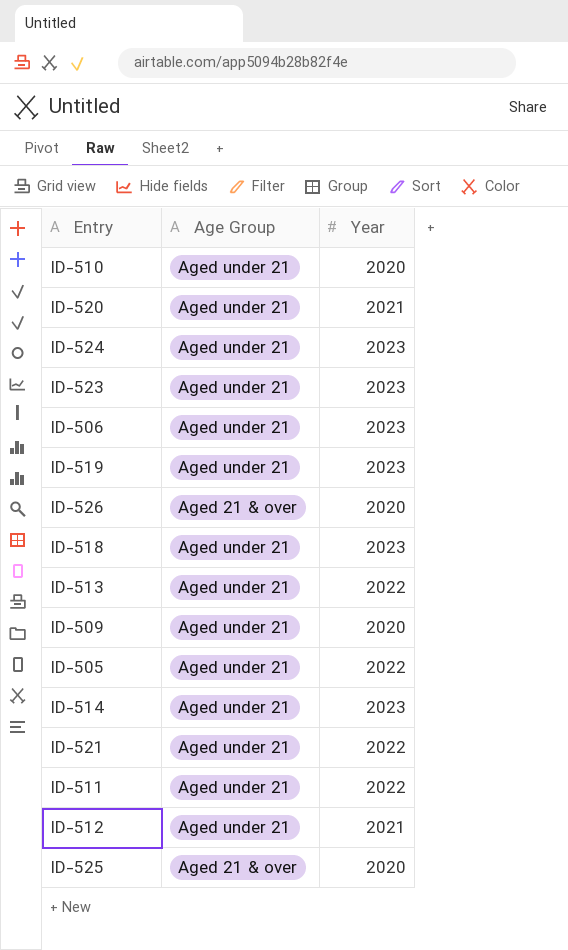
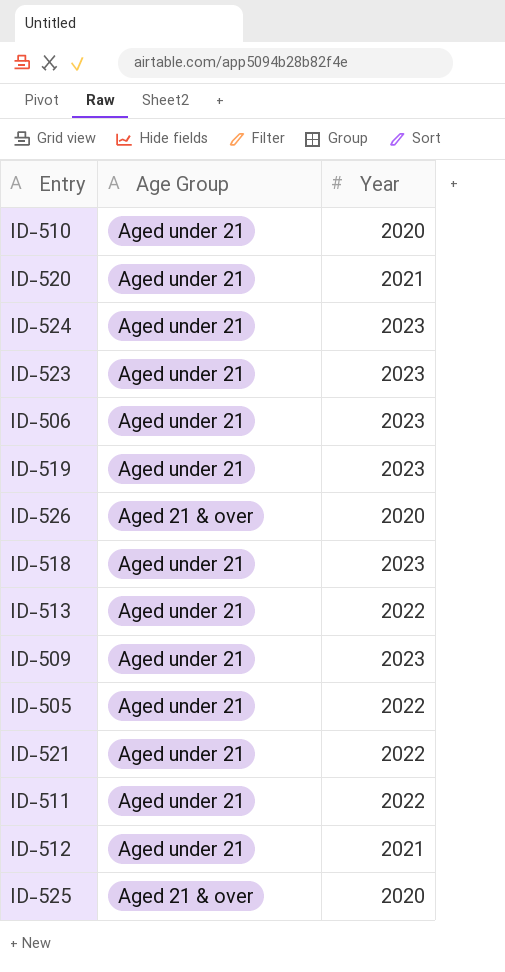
row ID-514: Aged under 21 | 2023 -> none
ID-509 | Year: 2020 -> 2023

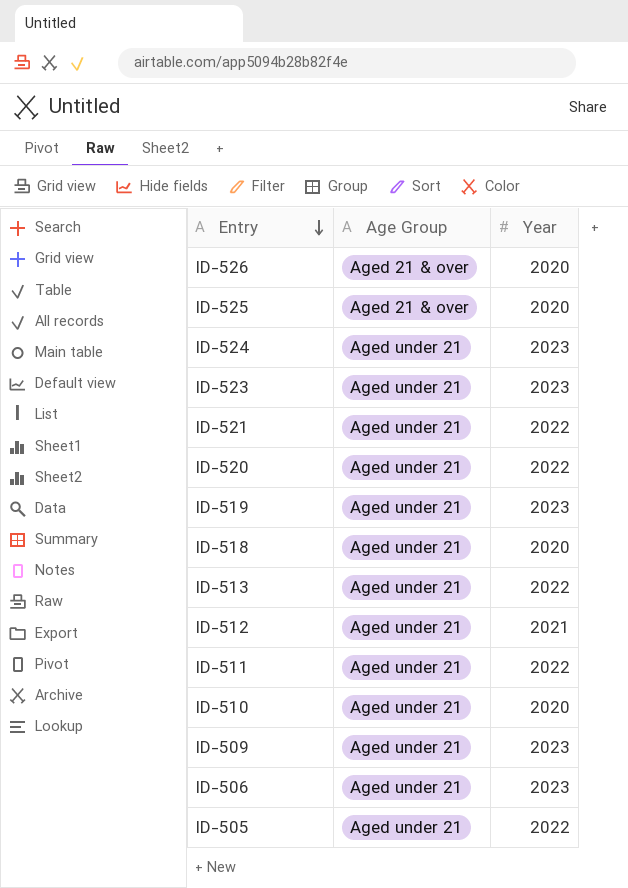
row order: none -> Entry descending
ID-520 | Year: 2021 -> 2022
ID-518 | Year: 2023 -> 2020

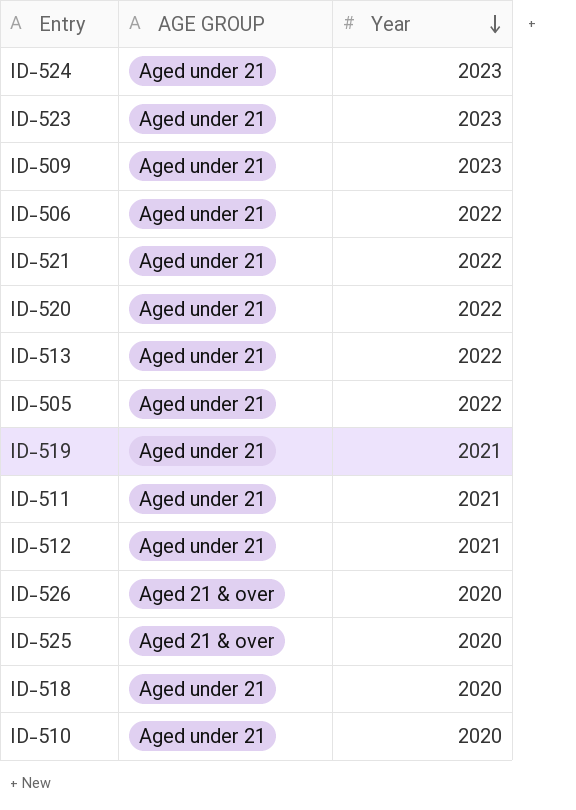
row order: Entry descending -> Year descending
column name: Age Group -> AGE GROUP
ID-506 | Year: 2023 -> 2022
ID-519 | Year: 2023 -> 2021
ID-511 | Year: 2022 -> 2021

